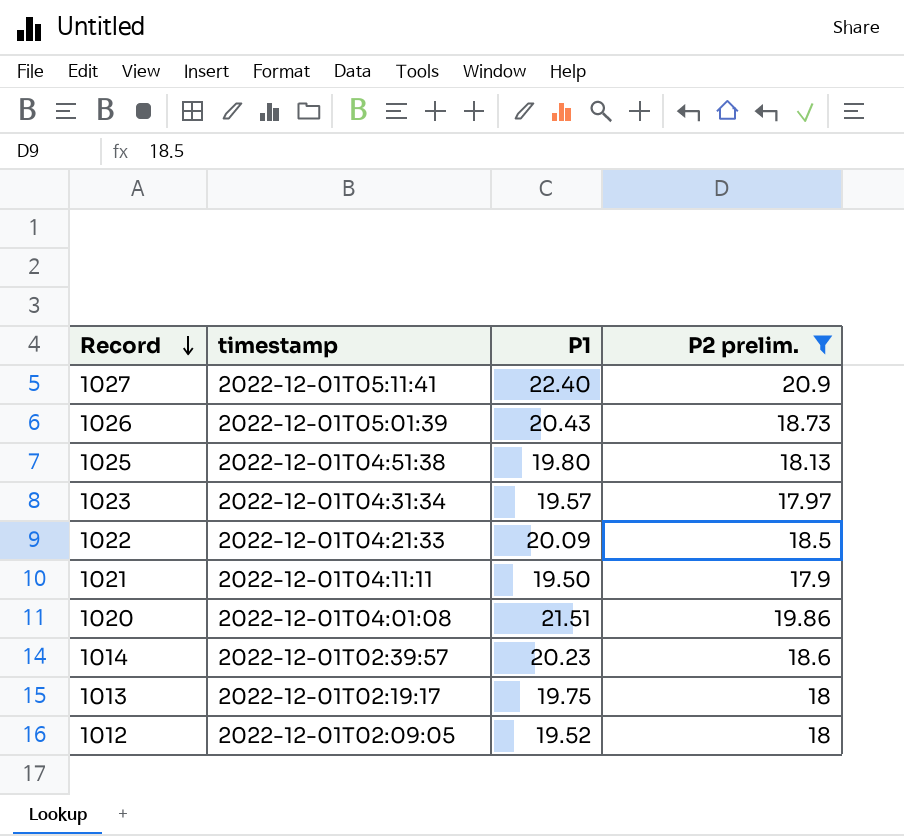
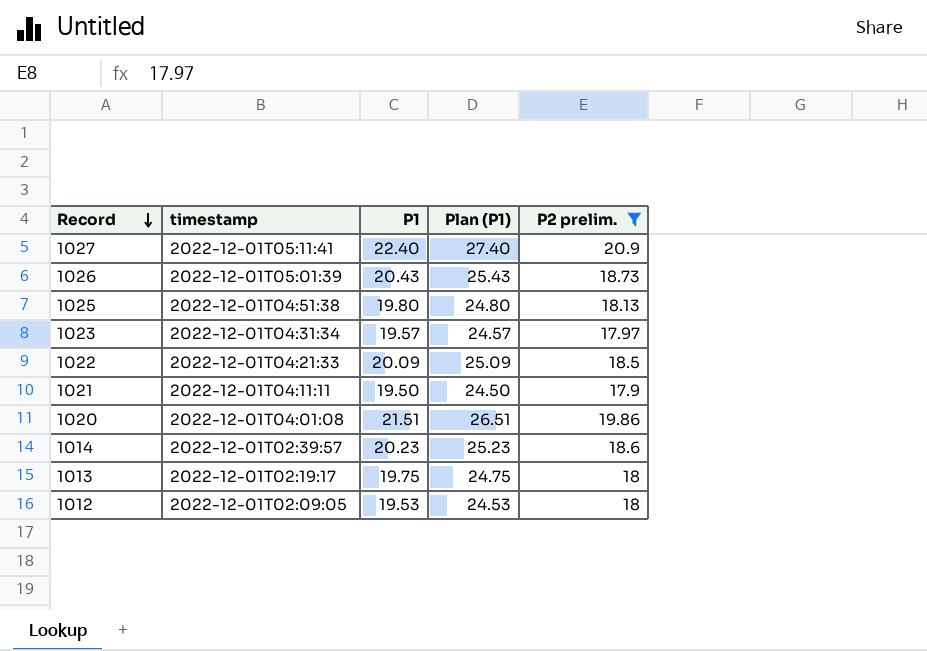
column Plan (P1) | formula: none -> [P1] + 5
1012 | P1: 19.52 -> 19.53

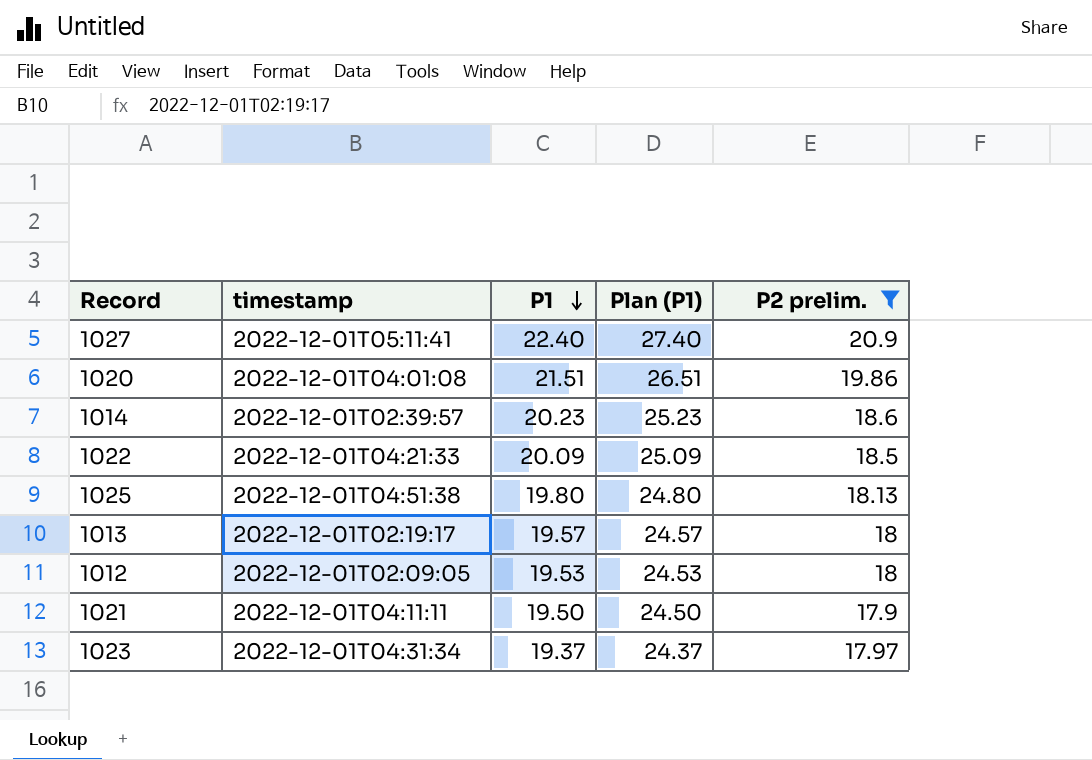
row order: Record descending -> P1 descending
row 1026: 2022-12-01T05:01:39 | 20.43 | 25.43 | 18.73 -> none
1013 | P1: 19.75 -> 19.57
1013 | Plan (P1): 24.75 -> 24.57
1023 | P1: 19.57 -> 19.37
1023 | Plan (P1): 24.57 -> 24.37

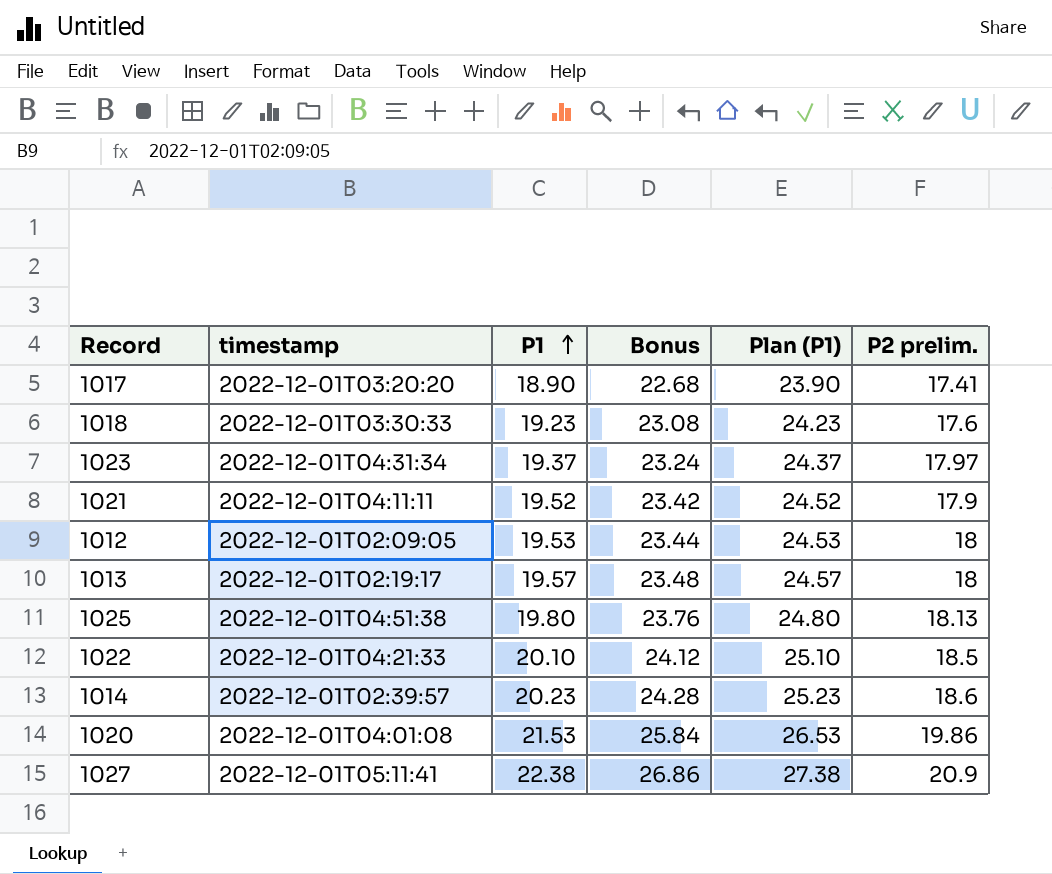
filter: P2 prelim. >= 17.9 -> none
row order: P1 descending -> P1 ascending
column Bonus | formula: none -> [P1] * 1.2
1021 | P1: 19.50 -> 19.52
1021 | Plan (P1): 24.50 -> 24.52
1022 | P1: 20.09 -> 20.10
1022 | Plan (P1): 25.09 -> 25.10
1020 | P1: 21.51 -> 21.53
1020 | Plan (P1): 26.51 -> 26.53
1027 | P1: 22.40 -> 22.38
1027 | Plan (P1): 27.40 -> 27.38

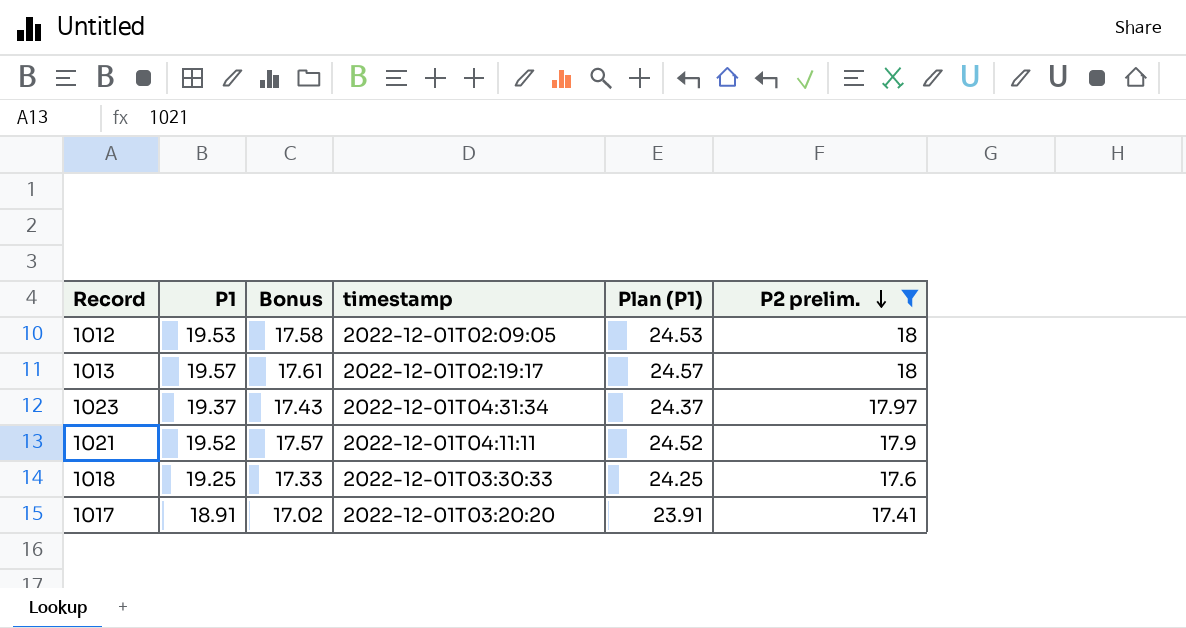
filter: none -> P2 prelim. <= 18
row order: P1 ascending -> P2 prelim. descending
column Bonus | formula: [P1] * 1.2 -> [P1] * 0.9
column timestamp | position: 2 -> 4
1018 | P1: 19.23 -> 19.25
1018 | Plan (P1): 24.23 -> 24.25
1017 | P1: 18.90 -> 18.91
1017 | Plan (P1): 23.90 -> 23.91

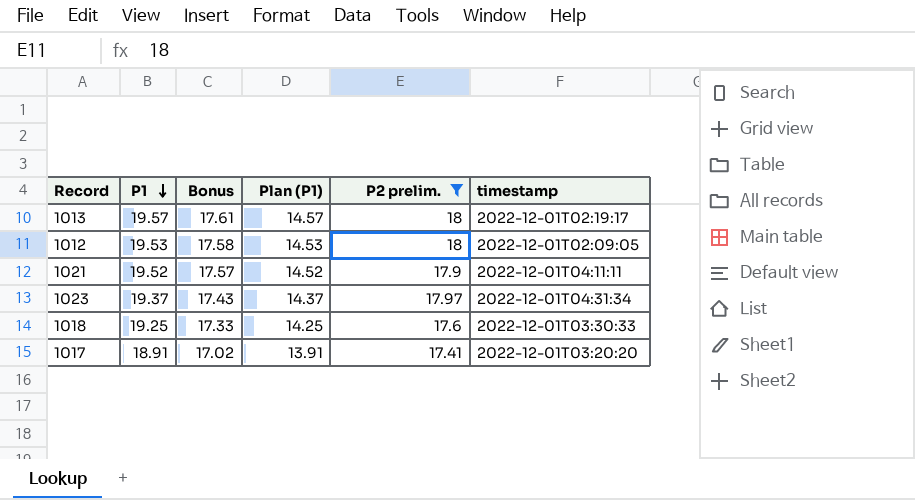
row order: P2 prelim. descending -> P1 descending
column Plan (P1) | formula: [P1] + 5 -> [P1] - 5
column timestamp | position: 4 -> 6

